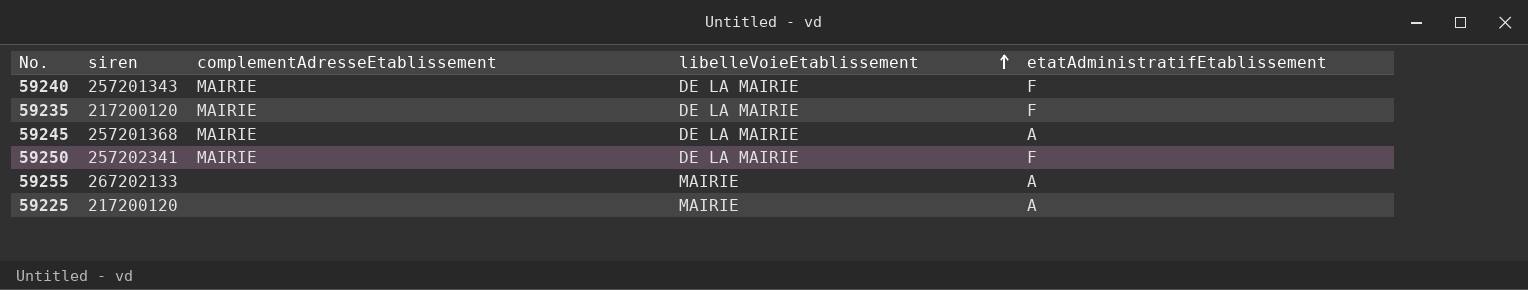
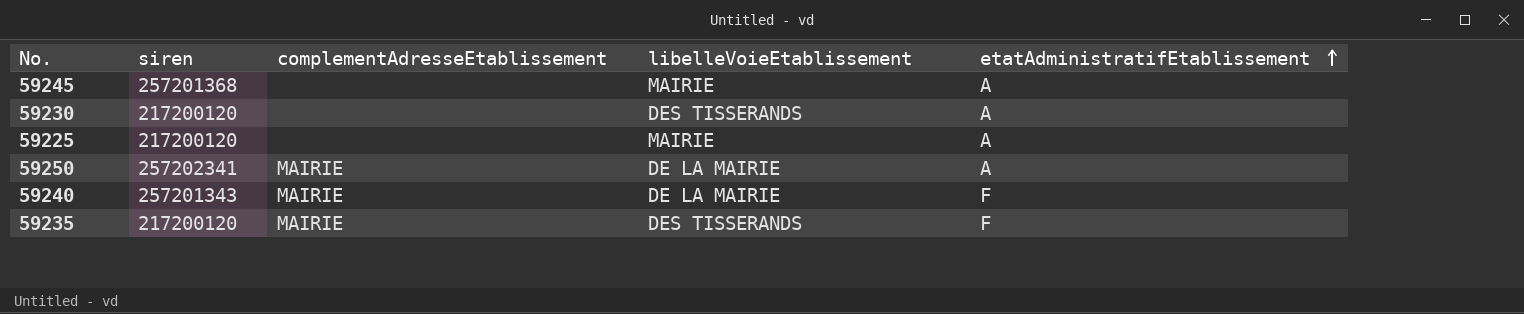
row order: libelleVoieEtablissement ascending -> etatAdministratifEtablissement ascending
row 59255: 267202133 | none | MAIRIE | A -> none
59245 | complementAdresseEtablissement: MAIRIE -> none
59245 | libelleVoieEtablissement: DE LA MAIRIE -> MAIRIE
row 59230: none -> 217200120 | none | DES TISSERANDS | A
59250 | etatAdministratifEtablissement: F -> A
59235 | libelleVoieEtablissement: DE LA MAIRIE -> DES TISSERANDS

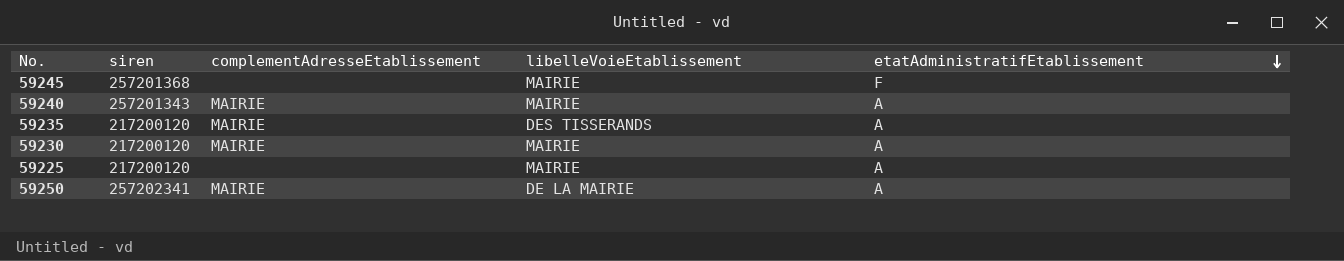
row order: etatAdministratifEtablissement ascending -> etatAdministratifEtablissement descending
59245 | etatAdministratifEtablissement: A -> F
59240 | libelleVoieEtablissement: DE LA MAIRIE -> MAIRIE
59240 | etatAdministratifEtablissement: F -> A
59235 | etatAdministratifEtablissement: F -> A
59230 | complementAdresseEtablissement: none -> MAIRIE
59230 | libelleVoieEtablissement: DES TISSERANDS -> MAIRIE

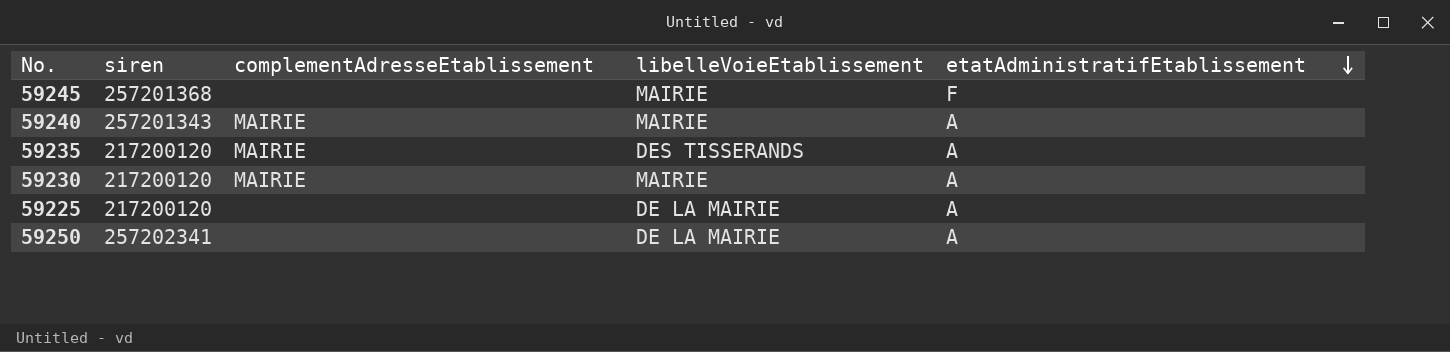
59225 | libelleVoieEtablissement: MAIRIE -> DE LA MAIRIE
59250 | complementAdresseEtablissement: MAIRIE -> none

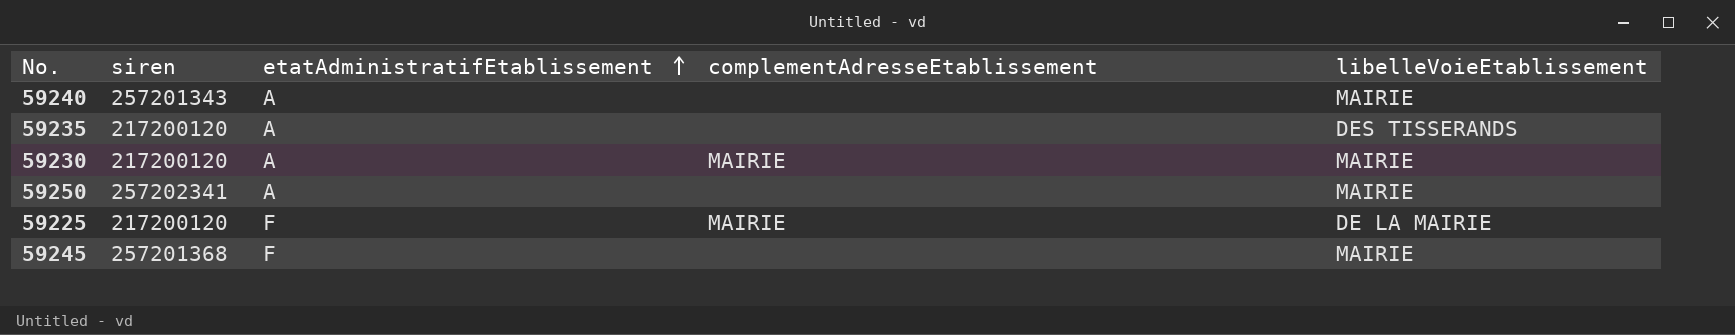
row order: etatAdministratifEtablissement descending -> etatAdministratifEtablissement ascending
column etatAdministratifEtablissement | position: 5 -> 3
59240 | complementAdresseEtablissement: MAIRIE -> none
59235 | complementAdresseEtablissement: MAIRIE -> none
59250 | libelleVoieEtablissement: DE LA MAIRIE -> MAIRIE
59225 | etatAdministratifEtablissement: A -> F
59225 | complementAdresseEtablissement: none -> MAIRIE

